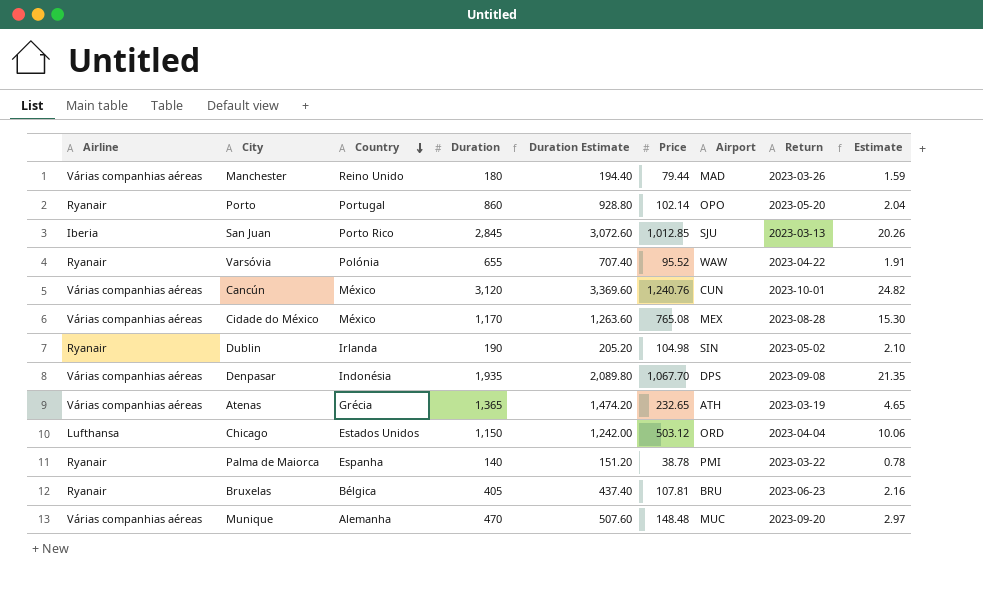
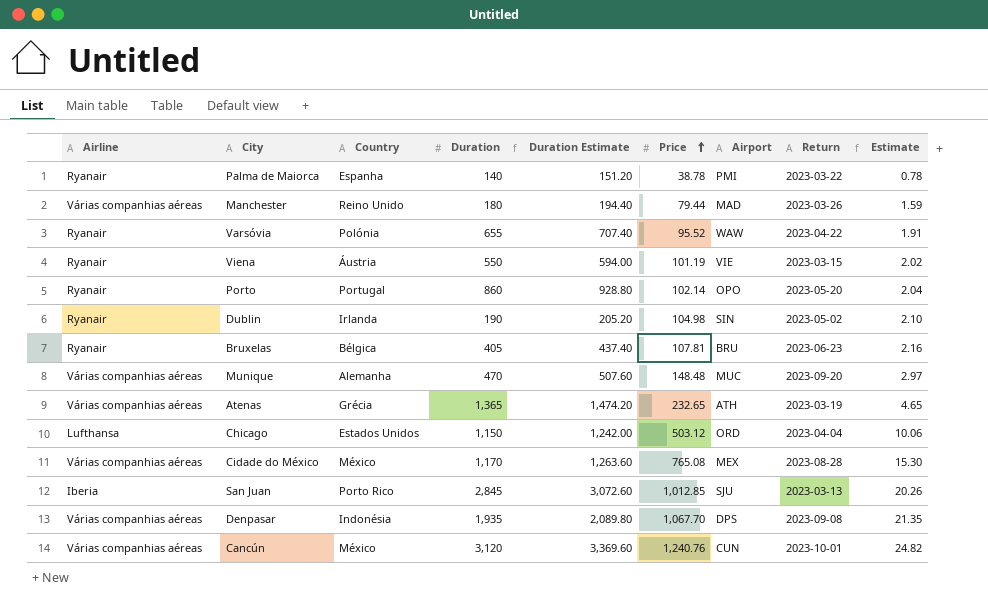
row order: Country descending -> Price ascending
row Viena: none -> Ryanair | Áustria | 550 | 594.00 | 101.19 | VIE | 2023-03-15 | 2.02

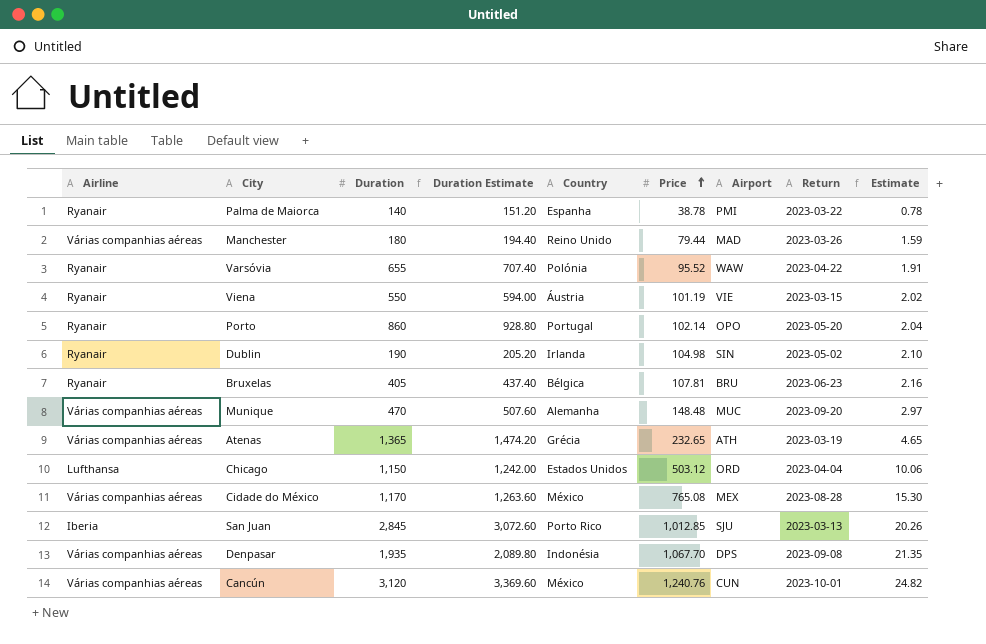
column Country | position: 3 -> 5

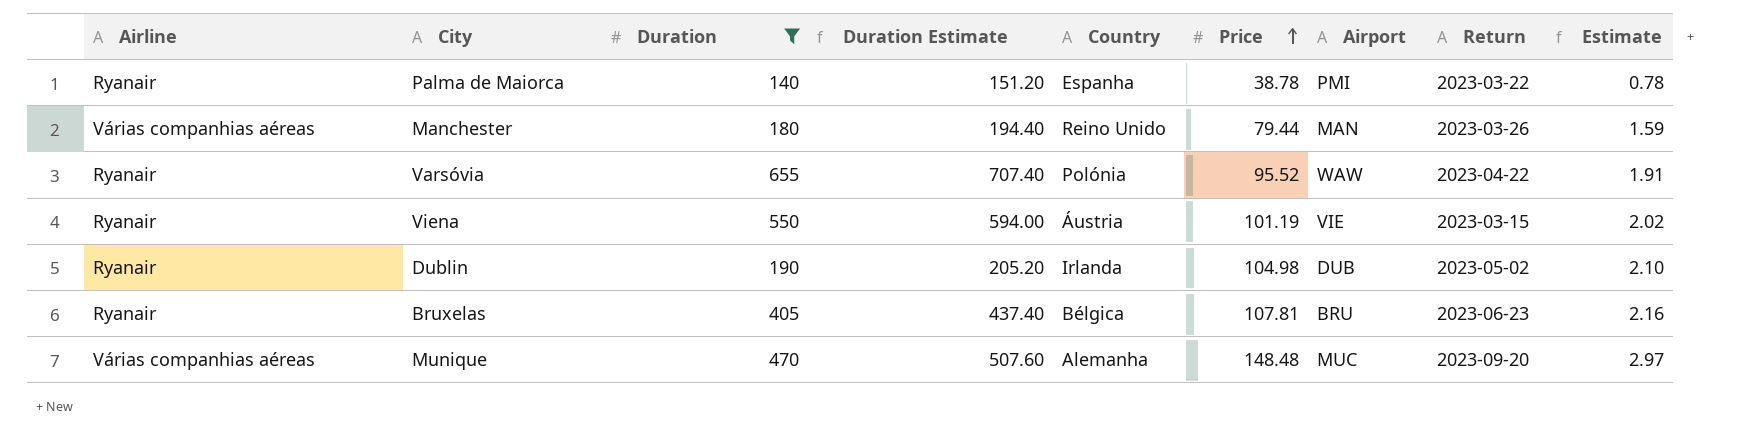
filter: none -> Duration <= 655
Manchester | Airport: MAD -> MAN
Dublin | Airport: SIN -> DUB

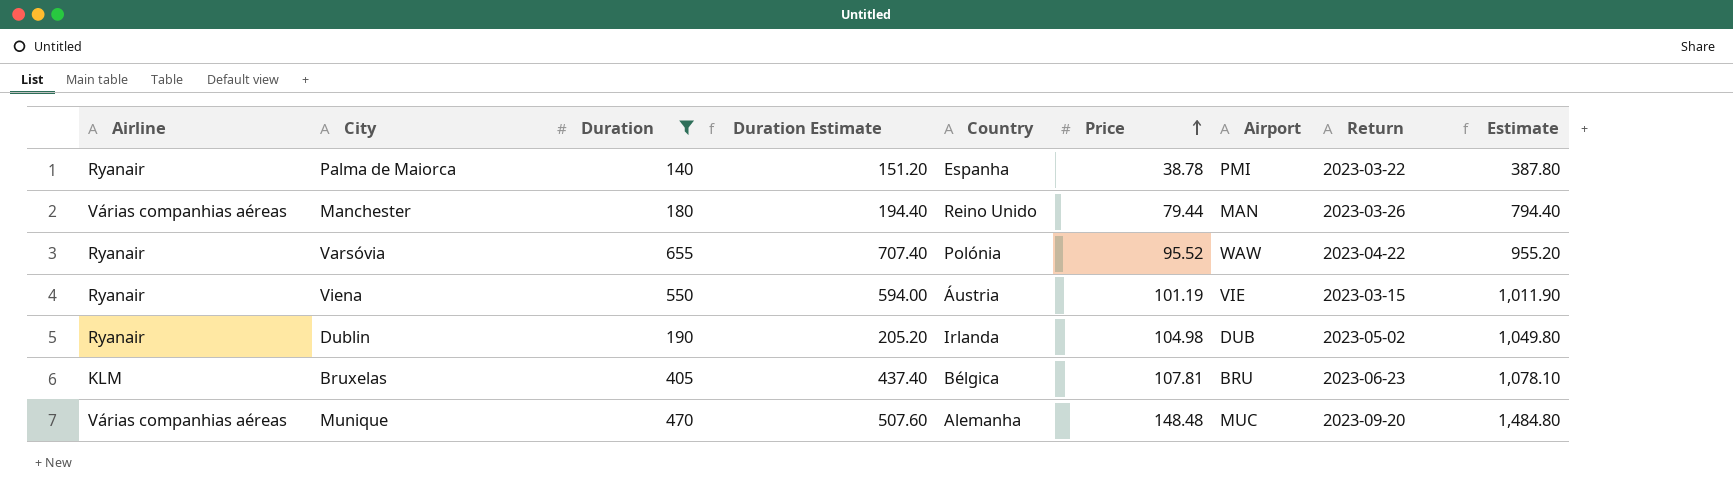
column Estimate | formula: [Price] * 0.02 -> [Price] * 10
Bruxelas | Airline: Ryanair -> KLM

